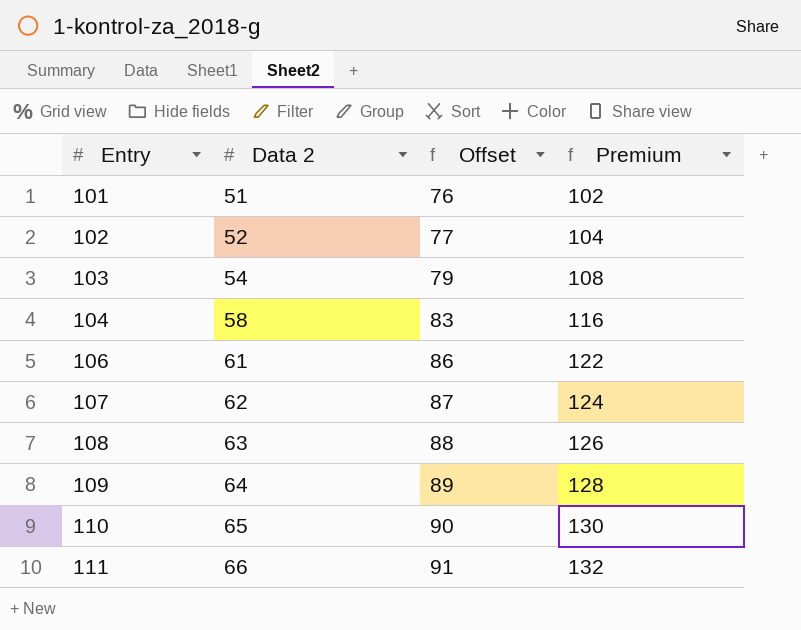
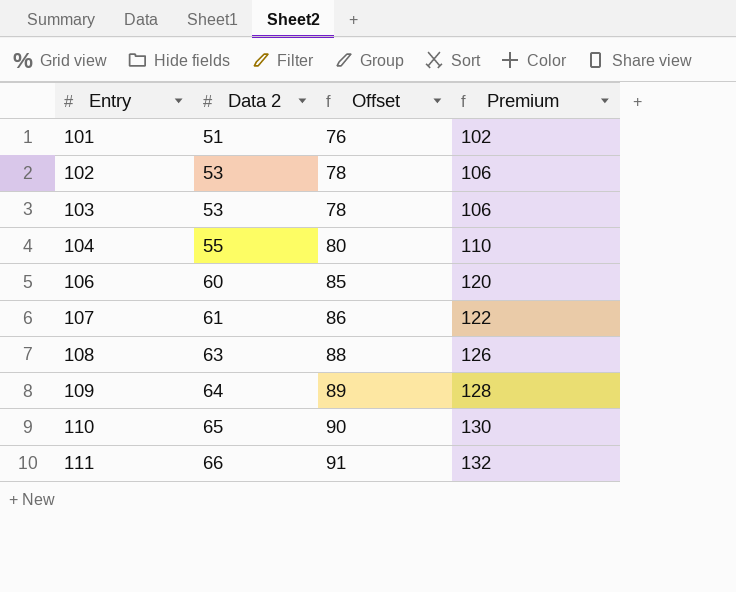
102 | Data 2: 52 -> 53
102 | Offset: 77 -> 78
102 | Premium: 104 -> 106
103 | Data 2: 54 -> 53
103 | Offset: 79 -> 78
103 | Premium: 108 -> 106
104 | Data 2: 58 -> 55
104 | Offset: 83 -> 80
104 | Premium: 116 -> 110
106 | Data 2: 61 -> 60
106 | Offset: 86 -> 85
106 | Premium: 122 -> 120
107 | Data 2: 62 -> 61
107 | Offset: 87 -> 86
107 | Premium: 124 -> 122

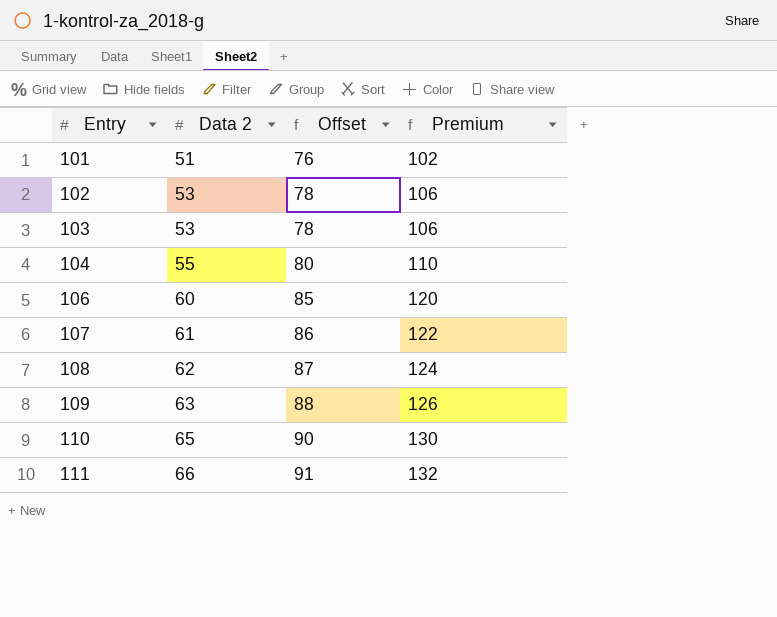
108 | Data 2: 63 -> 62
108 | Offset: 88 -> 87
108 | Premium: 126 -> 124
109 | Data 2: 64 -> 63
109 | Offset: 89 -> 88
109 | Premium: 128 -> 126

